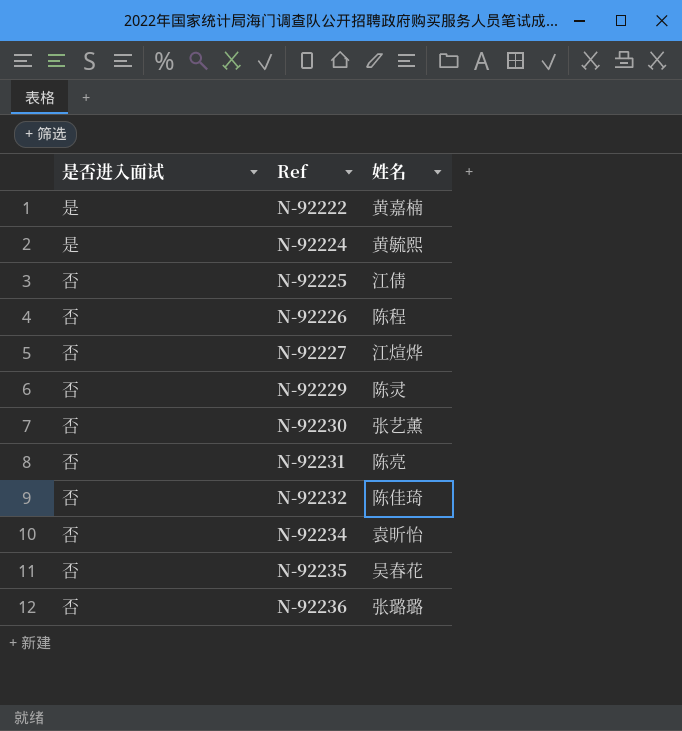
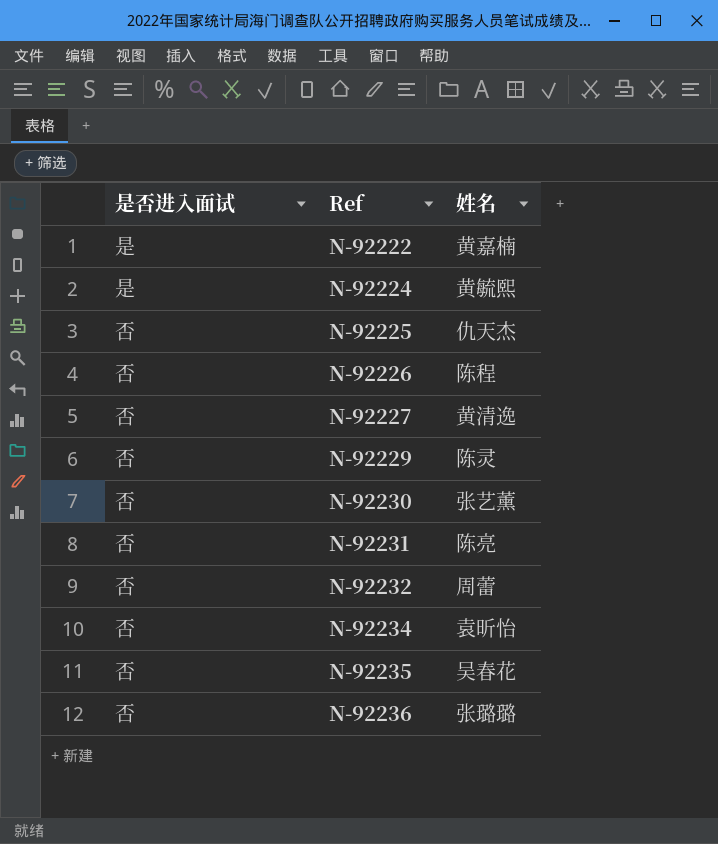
N-92225 | 姓名: 江倩 -> 仇天杰
N-92227 | 姓名: 江煊烨 -> 黄清逸
N-92232 | 姓名: 陈佳琦 -> 周蕾

